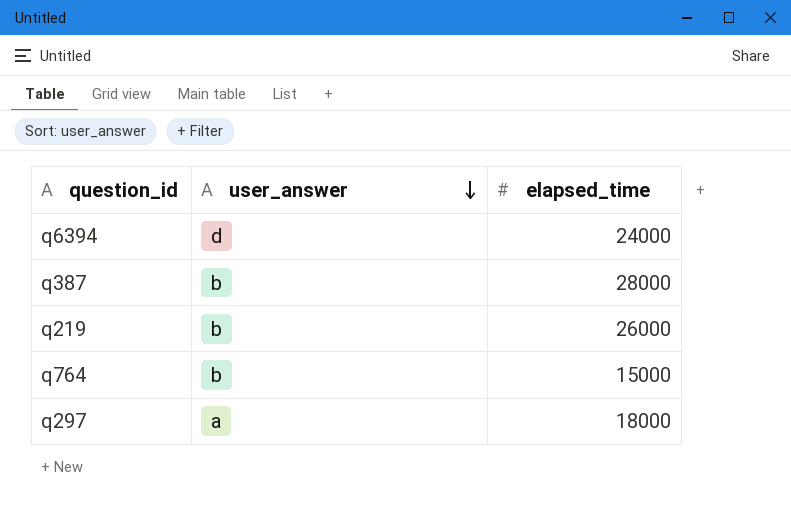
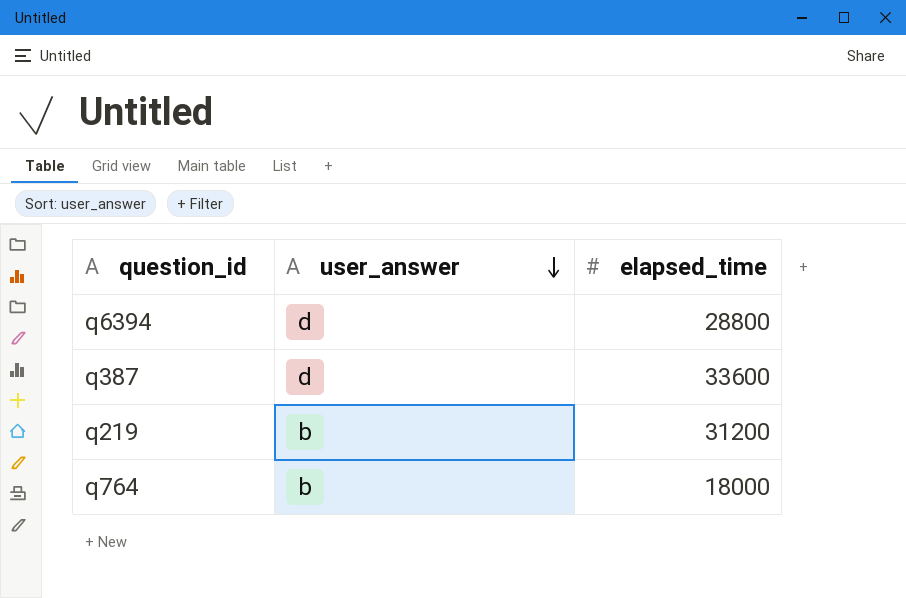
row q297: a | 18000 -> none
q6394 | elapsed_time: 24000 -> 28800
q387 | user_answer: b -> d
q387 | elapsed_time: 28000 -> 33600
q219 | elapsed_time: 26000 -> 31200
q764 | elapsed_time: 15000 -> 18000

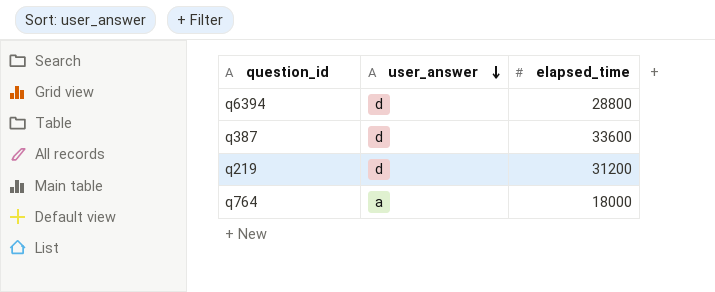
q219 | user_answer: b -> d
q764 | user_answer: b -> a

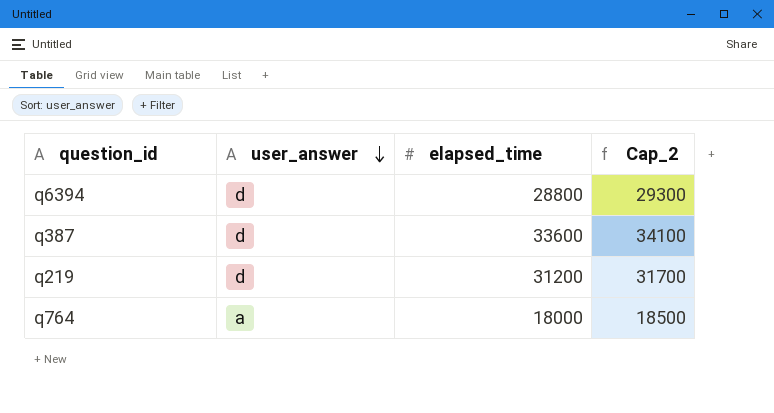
column Cap_2 | formula: none -> [elapsed_time] + 500

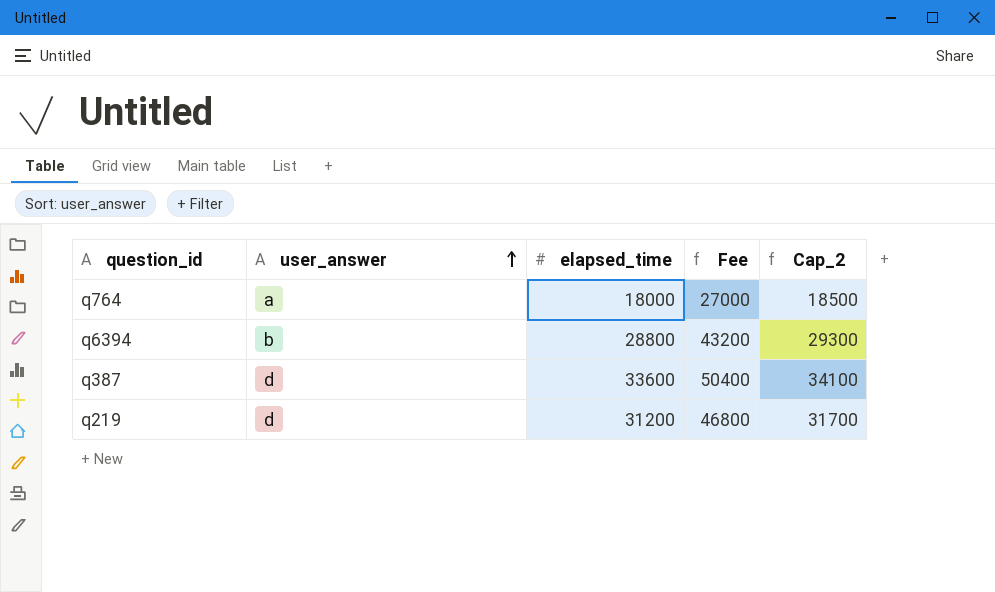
row order: user_answer descending -> user_answer ascending
column Fee | formula: none -> [elapsed_time] * 1.5
q6394 | user_answer: d -> b

